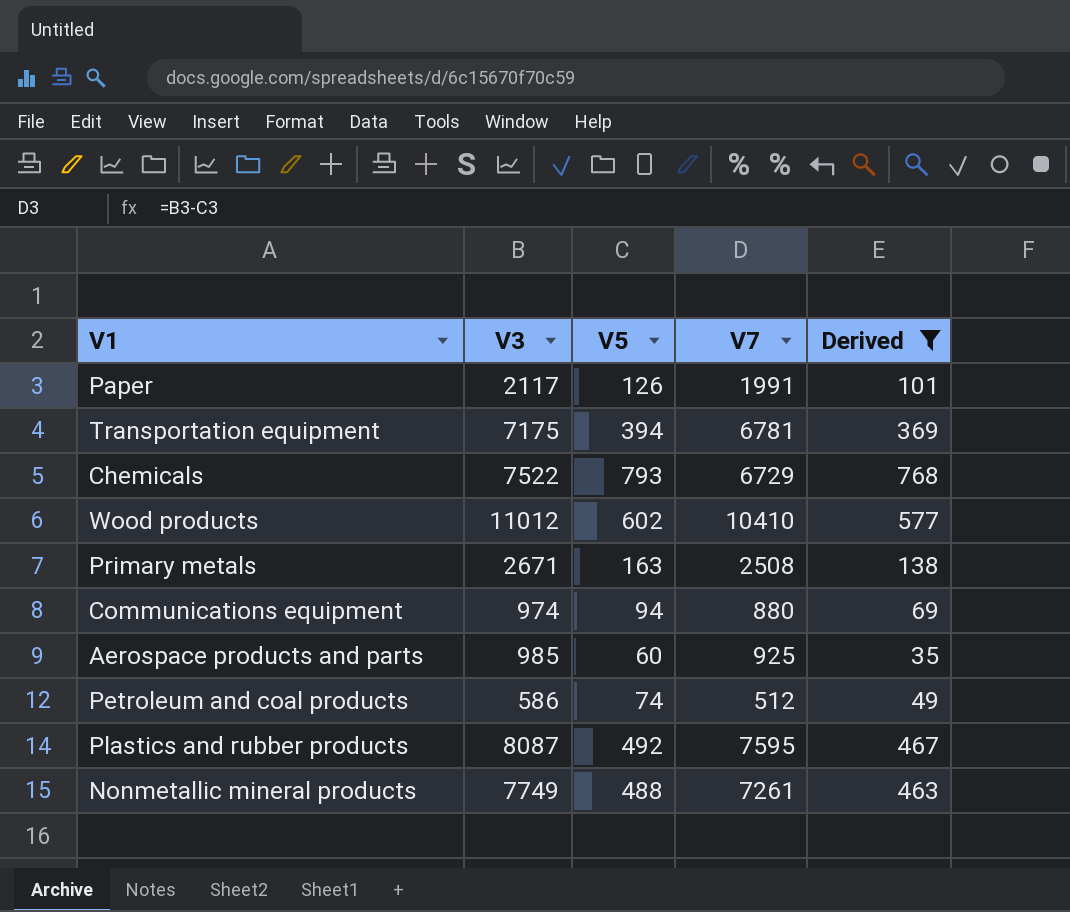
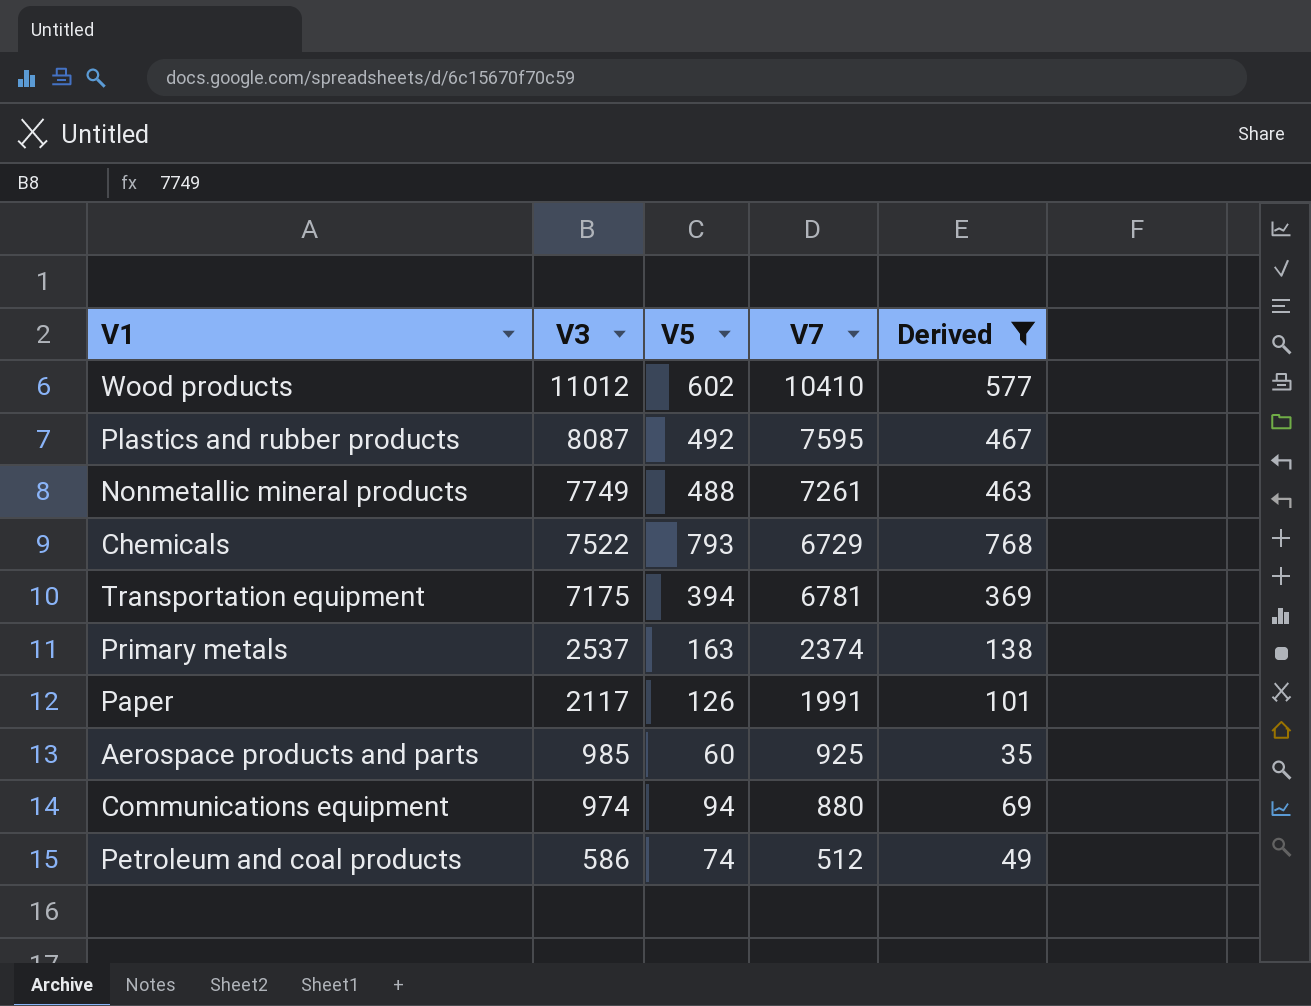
row order: none -> V3 descending
Primary metals | V3: 2671 -> 2537
Primary metals | V7: 2508 -> 2374

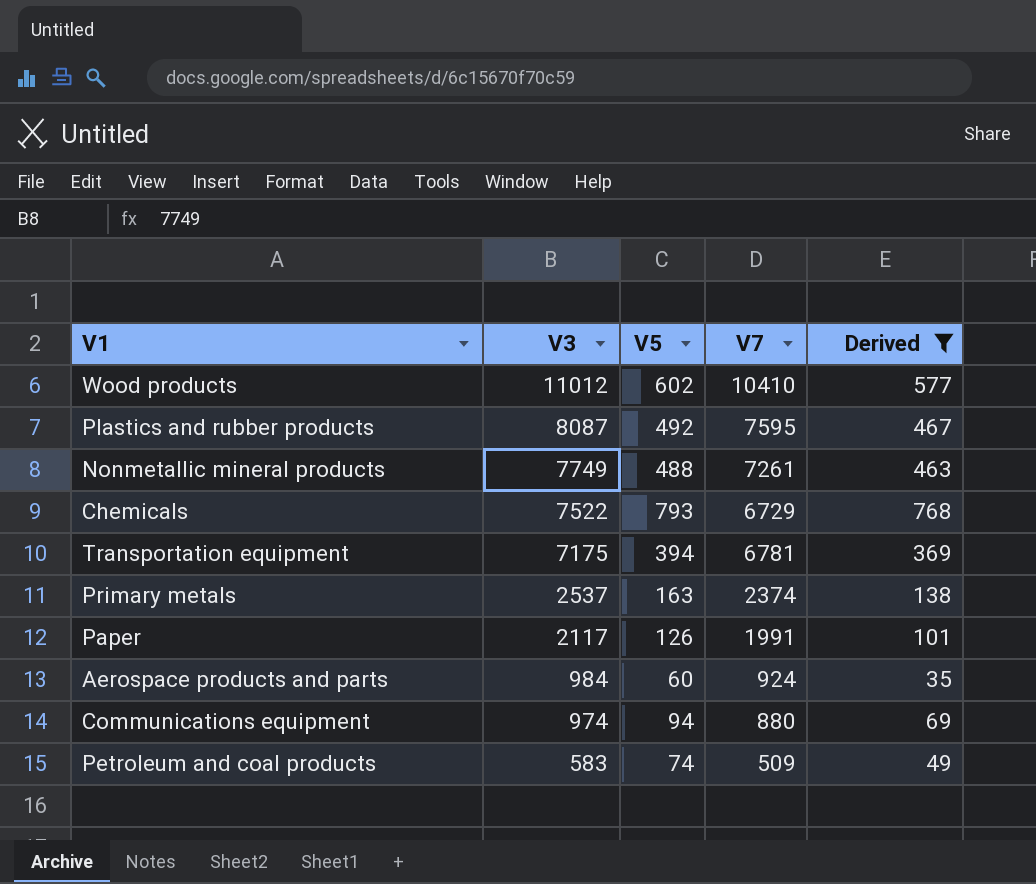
Aerospace products and parts | V3: 985 -> 984
Aerospace products and parts | V7: 925 -> 924
Petroleum and coal products | V3: 586 -> 583
Petroleum and coal products | V7: 512 -> 509

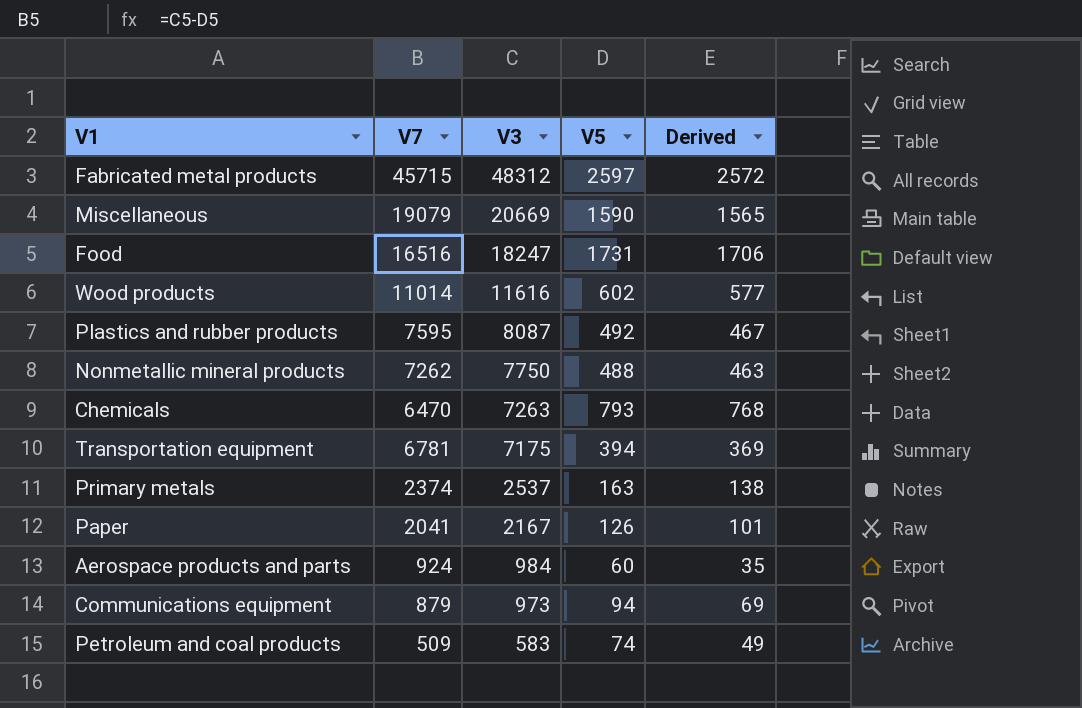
filter: Derived <= 768 -> none
column V7 | position: 4 -> 2
Wood products | V7: 10410 -> 11014
Wood products | V3: 11012 -> 11616
Nonmetallic mineral products | V7: 7261 -> 7262
Nonmetallic mineral products | V3: 7749 -> 7750
Chemicals | V7: 6729 -> 6470
Chemicals | V3: 7522 -> 7263
Paper | V7: 1991 -> 2041
Paper | V3: 2117 -> 2167
Communications equipment | V7: 880 -> 879
Communications equipment | V3: 974 -> 973

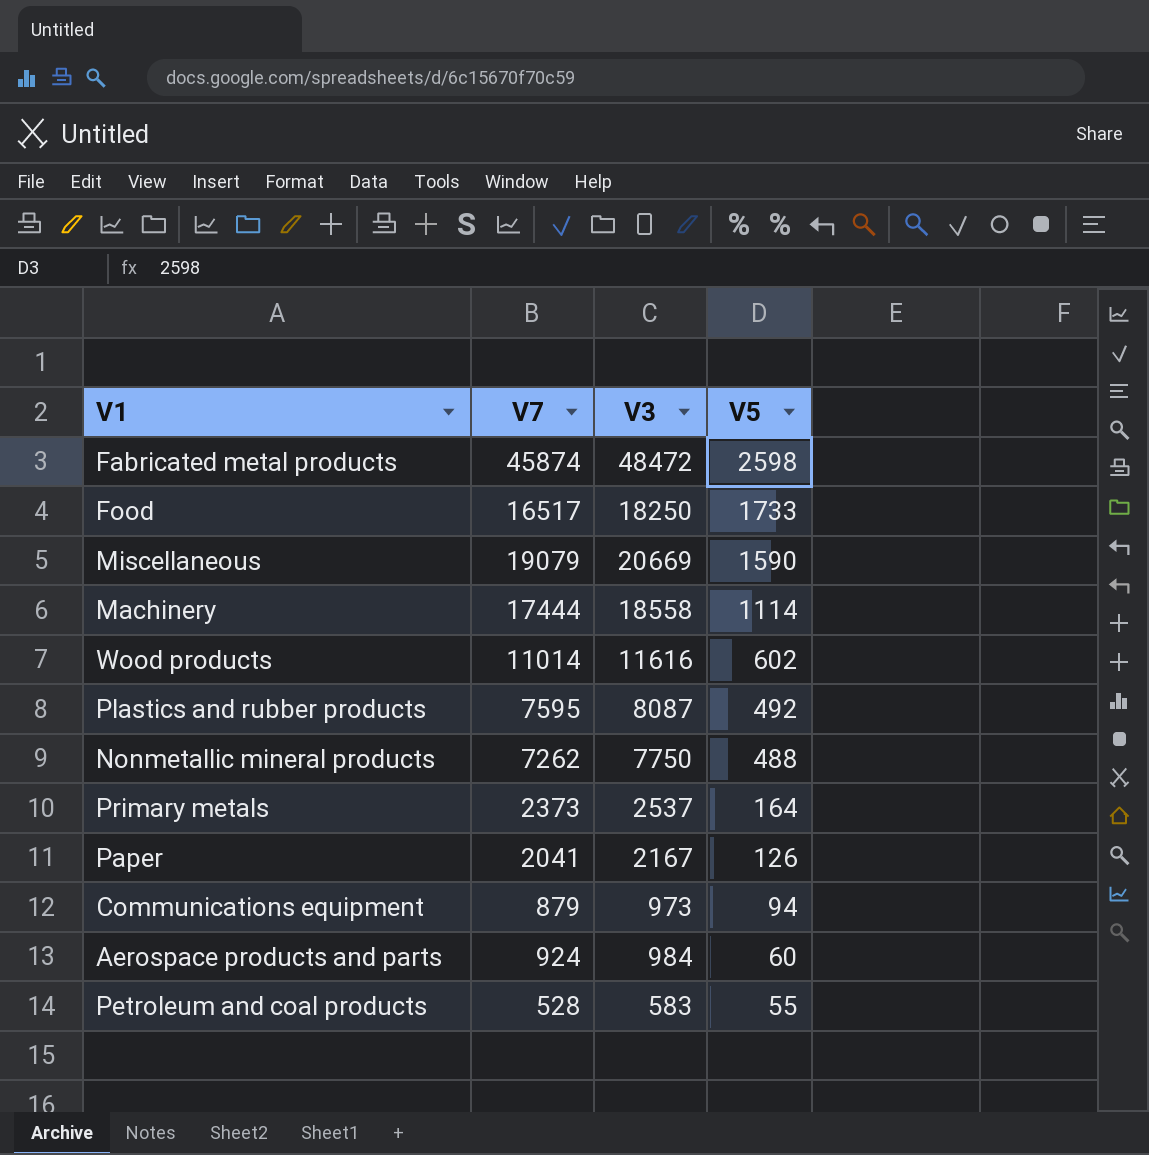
row order: V3 descending -> V5 descending
column Derived | formula: [V5] - 25 -> none
row Chemicals: 6470 | 7263 | 793 | 768 -> none
row Transportation equipment: 6781 | 7175 | 394 | 369 -> none
Fabricated metal products | V7: 45715 -> 45874
Fabricated metal products | V3: 48312 -> 48472
Fabricated metal products | V5: 2597 -> 2598
Food | V7: 16516 -> 16517
Food | V3: 18247 -> 18250
Food | V5: 1731 -> 1733
row Machinery: none -> 17444 | 18558 | 1114
Primary metals | V7: 2374 -> 2373
Primary metals | V5: 163 -> 164
Petroleum and coal products | V7: 509 -> 528
Petroleum and coal products | V5: 74 -> 55

